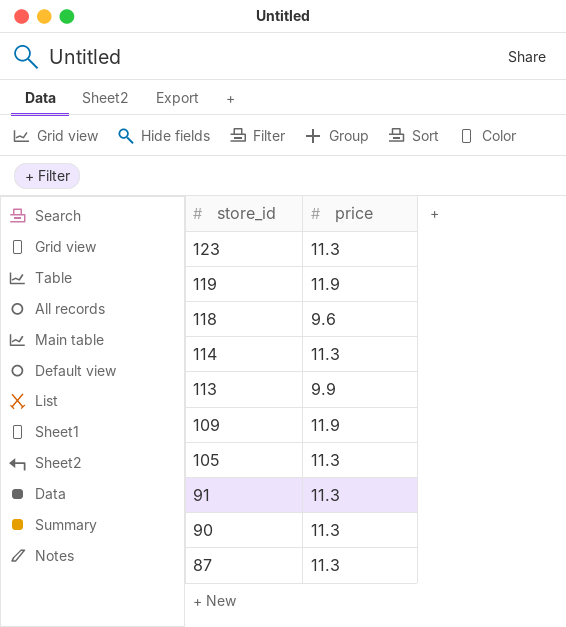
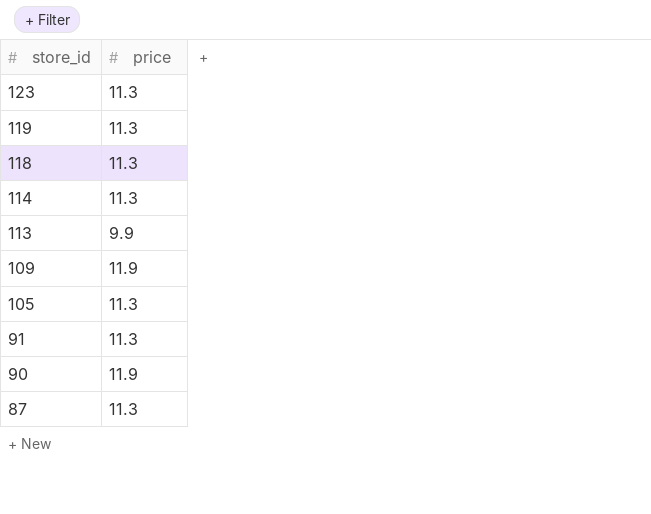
119 | price: 11.9 -> 11.3
118 | price: 9.6 -> 11.3
90 | price: 11.3 -> 11.9

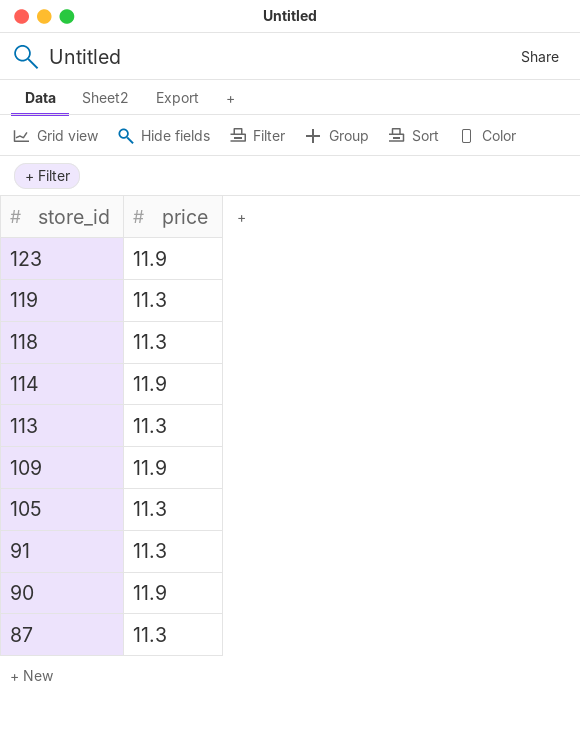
123 | price: 11.3 -> 11.9
114 | price: 11.3 -> 11.9
113 | price: 9.9 -> 11.3

